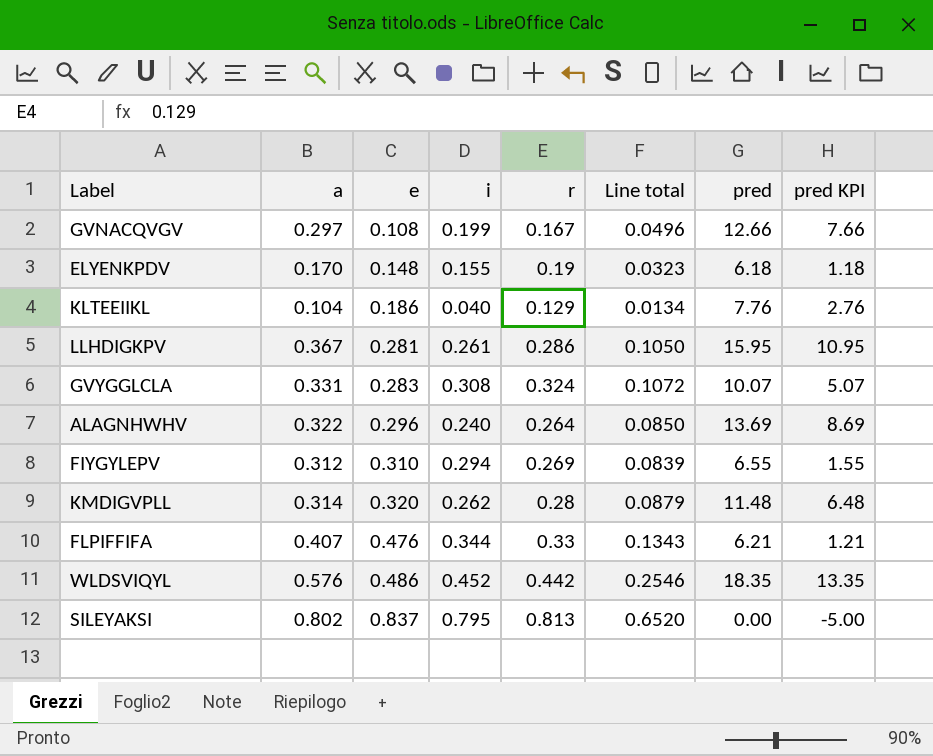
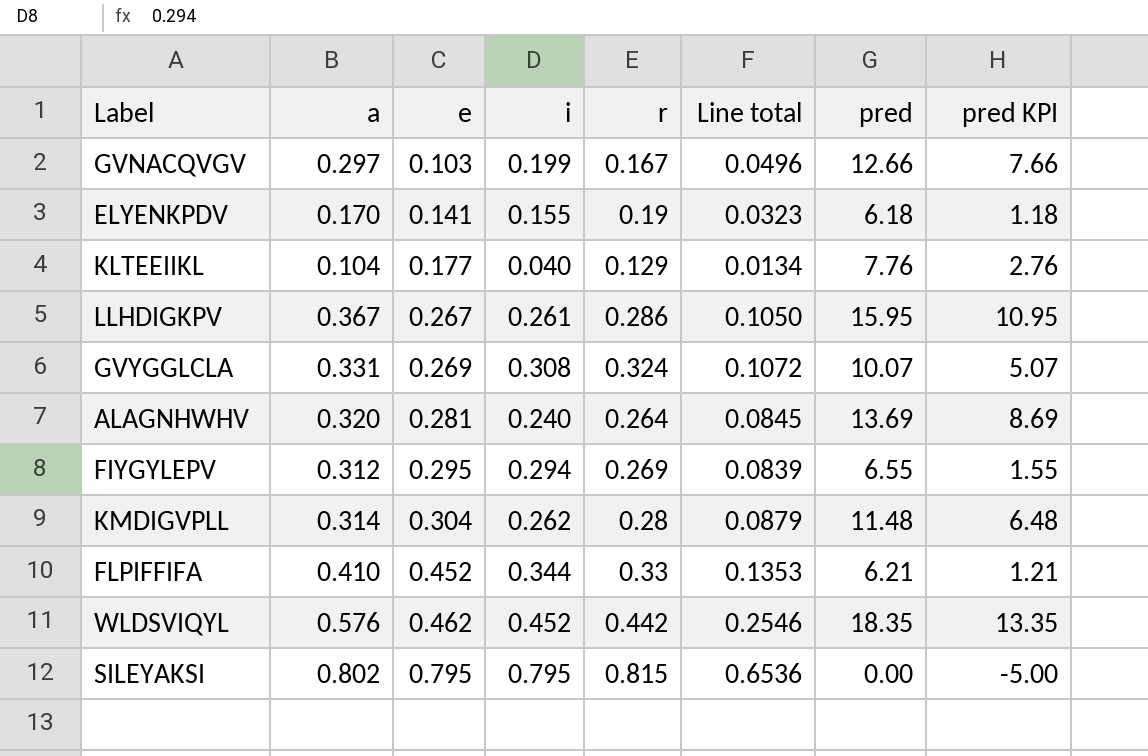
GVNACQVGV | e: 0.108 -> 0.103
ELYENKPDV | e: 0.148 -> 0.141
KLTEEIIKL | e: 0.186 -> 0.177
LLHDIGKPV | e: 0.281 -> 0.267
GVYGGLCLA | e: 0.283 -> 0.269
ALAGNHWHV | a: 0.322 -> 0.320
ALAGNHWHV | e: 0.296 -> 0.281
ALAGNHWHV | Line total: 0.0850 -> 0.0845
FIYGYLEPV | e: 0.310 -> 0.295
KMDIGVPLL | e: 0.320 -> 0.304
FLPIFFIFA | a: 0.407 -> 0.410
FLPIFFIFA | e: 0.476 -> 0.452
FLPIFFIFA | Line total: 0.1343 -> 0.1353
WLDSVIQYL | e: 0.486 -> 0.462
SILEYAKSI | e: 0.837 -> 0.795
SILEYAKSI | r: 0.813 -> 0.815
SILEYAKSI | Line total: 0.6520 -> 0.6536

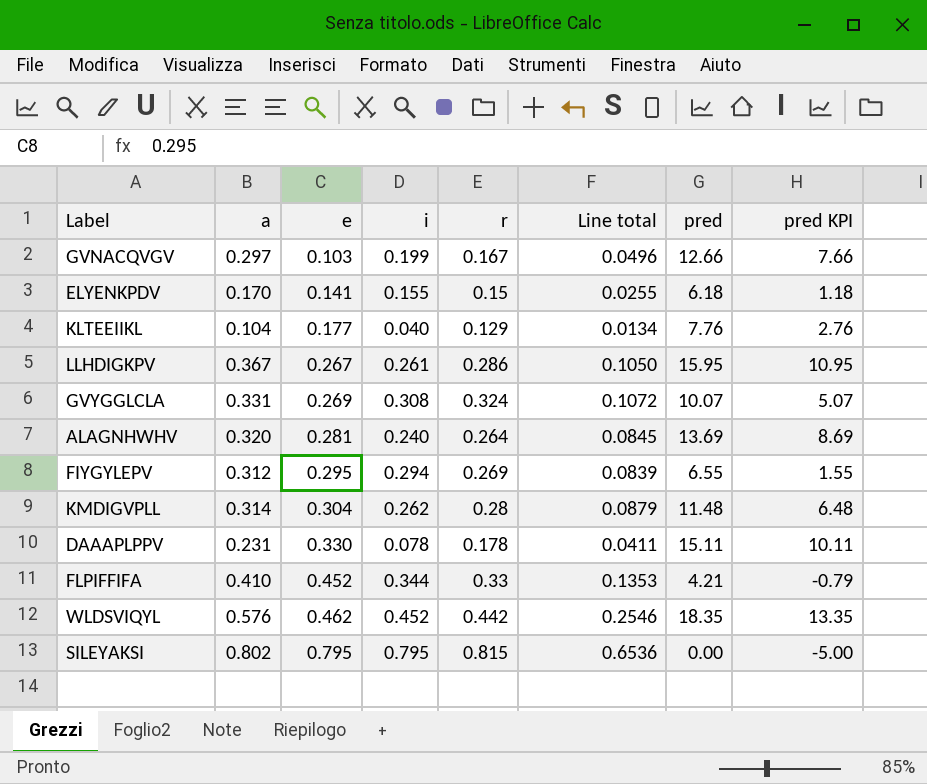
ELYENKPDV | r: 0.19 -> 0.15
ELYENKPDV | Line total: 0.0323 -> 0.0255
row DAAAPLPPV: none -> 0.231 | 0.330 | 0.078 | 0.178 | 0.0411 | 15.11 | 10.11
FLPIFFIFA | pred: 6.21 -> 4.21
FLPIFFIFA | pred KPI: 1.21 -> -0.79

